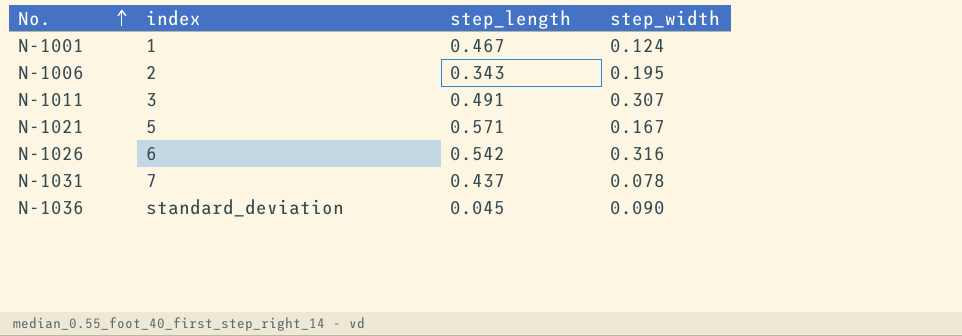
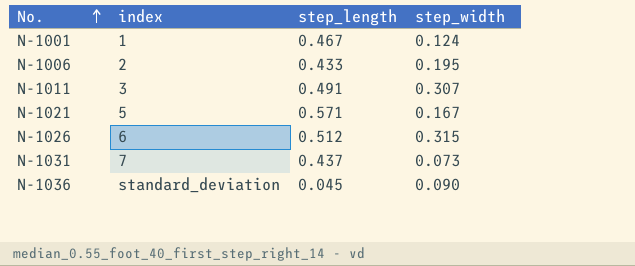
N-1006 | step_length: 0.343 -> 0.433
N-1026 | step_length: 0.542 -> 0.512
N-1026 | step_width: 0.316 -> 0.315
N-1031 | step_width: 0.078 -> 0.073

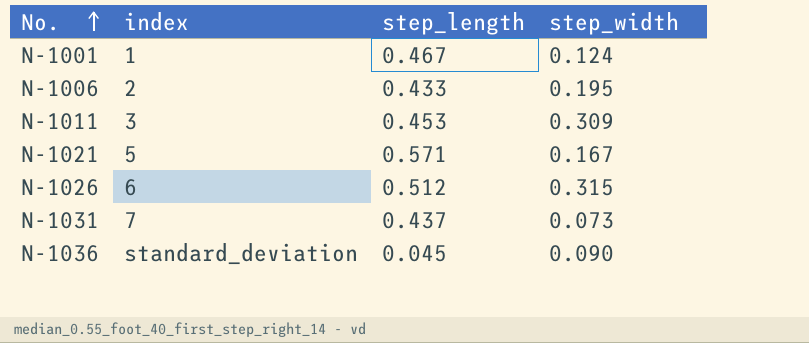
N-1011 | step_length: 0.491 -> 0.453
N-1011 | step_width: 0.307 -> 0.309

